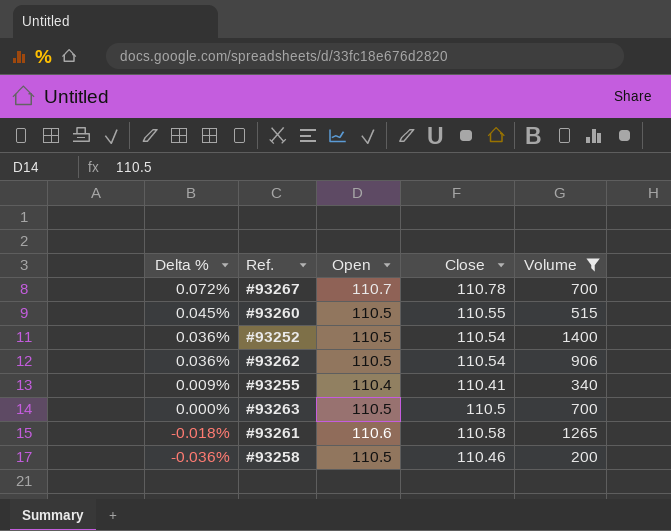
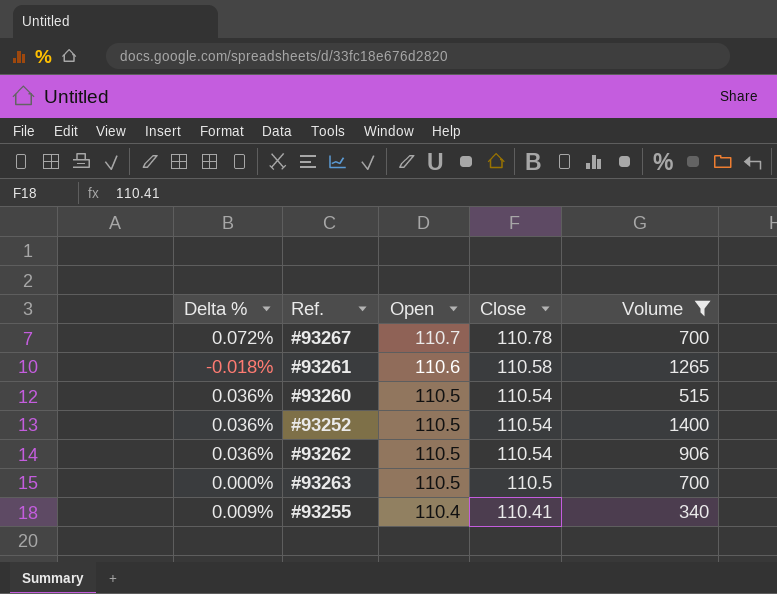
row order: Delta % descending -> Open descending
row #93258: -0.036% | 110.5 | 110.46 | 200 -> none
#93260 | Delta %: 0.045% -> 0.036%
#93260 | Close: 110.55 -> 110.54

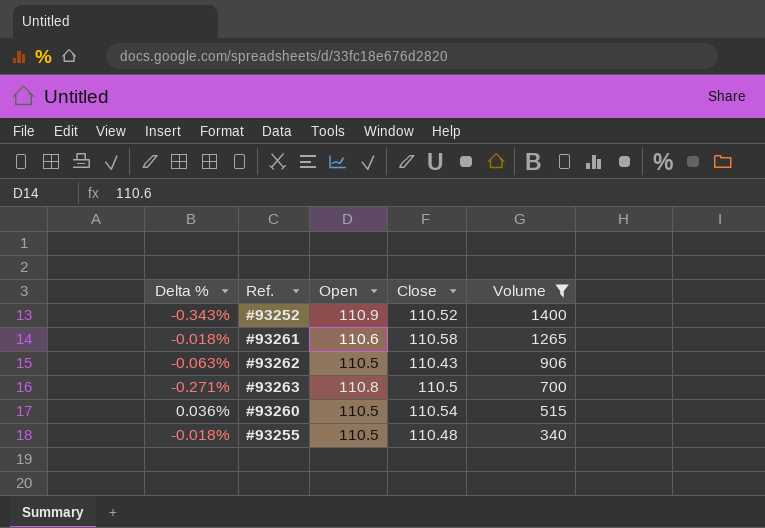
row order: Open descending -> Volume descending
row #93267: 0.072% | 110.7 | 110.78 | 700 -> none
#93252 | Delta %: 0.036% -> -0.343%
#93252 | Open: 110.5 -> 110.9
#93252 | Close: 110.54 -> 110.52
#93262 | Delta %: 0.036% -> -0.063%
#93262 | Close: 110.54 -> 110.43
#93263 | Delta %: 0.000% -> -0.271%
#93263 | Open: 110.5 -> 110.8
#93255 | Delta %: 0.009% -> -0.018%
#93255 | Open: 110.4 -> 110.5
#93255 | Close: 110.41 -> 110.48

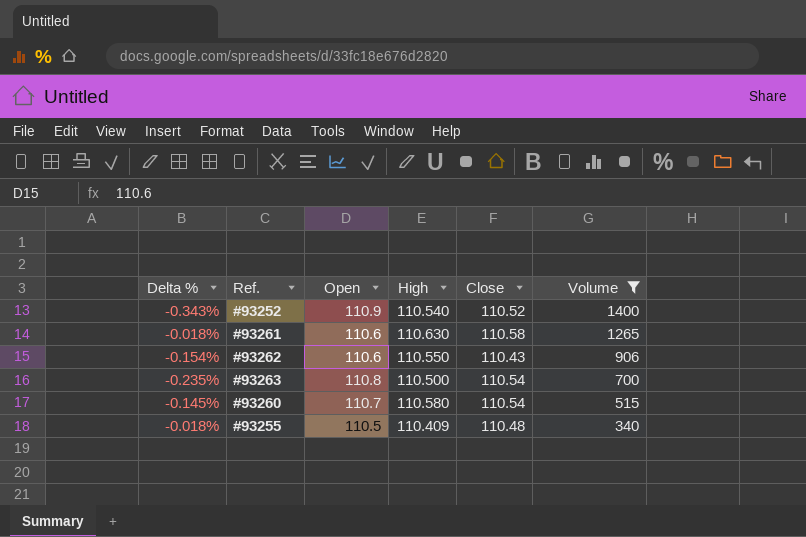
column High | position: none -> 4
#93262 | Delta %: -0.063% -> -0.154%
#93262 | Open: 110.5 -> 110.6
#93263 | Delta %: -0.271% -> -0.235%
#93263 | Close: 110.5 -> 110.54
#93260 | Delta %: 0.036% -> -0.145%
#93260 | Open: 110.5 -> 110.7

